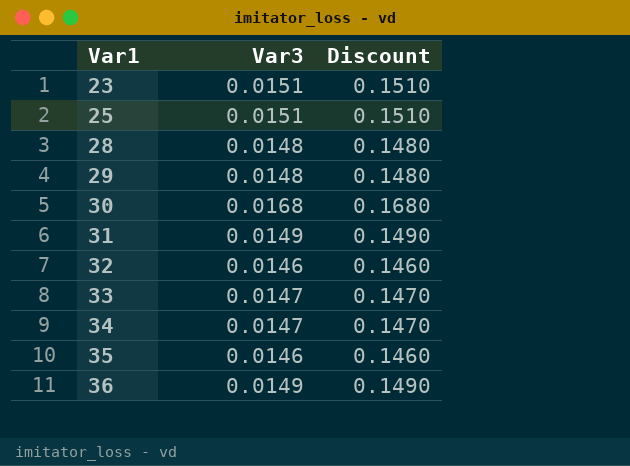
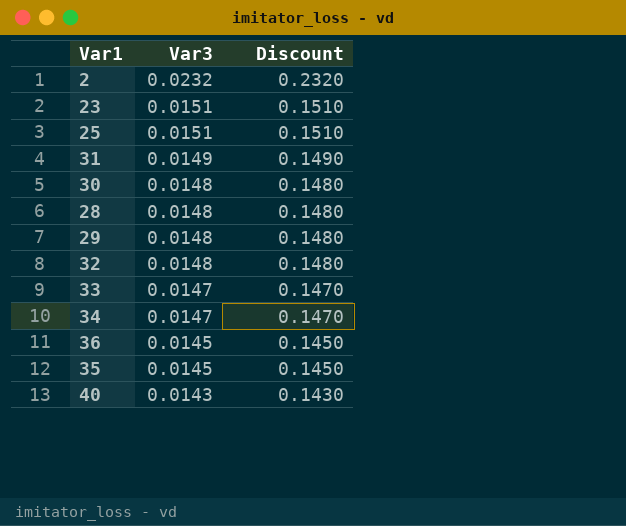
row order: Var1 ascending -> Var3 descending
row 2: none -> 0.0232 | 0.2320
30 | Var3: 0.0168 -> 0.0148
30 | Discount: 0.1680 -> 0.1480
32 | Var3: 0.0146 -> 0.0148
32 | Discount: 0.1460 -> 0.1480
36 | Var3: 0.0149 -> 0.0145
36 | Discount: 0.1490 -> 0.1450
35 | Var3: 0.0146 -> 0.0145
35 | Discount: 0.1460 -> 0.1450
row 40: none -> 0.0143 | 0.1430

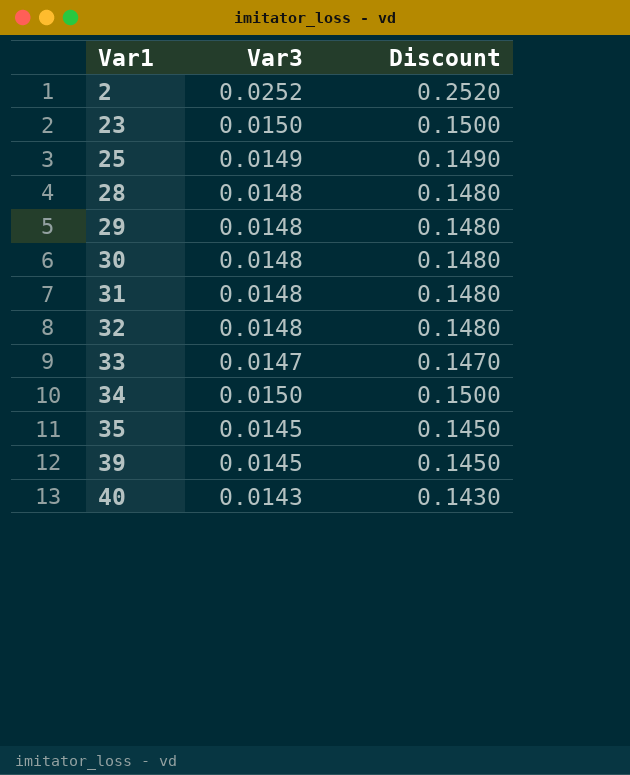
row order: Var3 descending -> Var1 ascending
row 36: 0.0145 | 0.1450 -> none
2 | Var3: 0.0232 -> 0.0252
2 | Discount: 0.2320 -> 0.2520
23 | Var3: 0.0151 -> 0.0150
23 | Discount: 0.1510 -> 0.1500
25 | Var3: 0.0151 -> 0.0149
25 | Discount: 0.1510 -> 0.1490
31 | Var3: 0.0149 -> 0.0148
31 | Discount: 0.1490 -> 0.1480
34 | Var3: 0.0147 -> 0.0150
34 | Discount: 0.1470 -> 0.1500
row 39: none -> 0.0145 | 0.1450

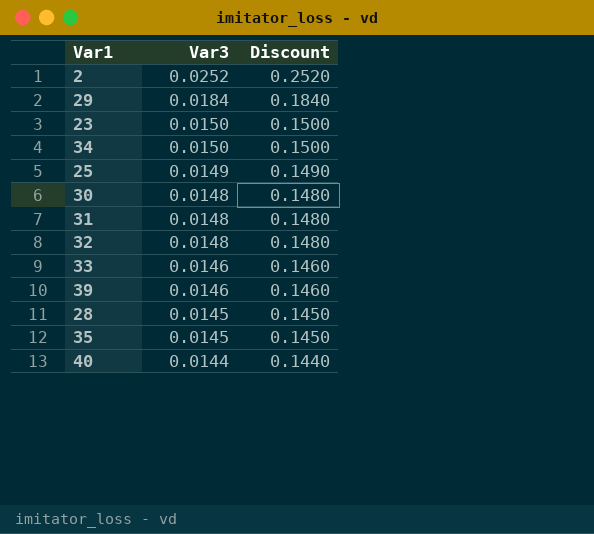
row order: Var1 ascending -> Var3 descending
29 | Var3: 0.0148 -> 0.0184
29 | Discount: 0.1480 -> 0.1840
33 | Var3: 0.0147 -> 0.0146
33 | Discount: 0.1470 -> 0.1460
39 | Var3: 0.0145 -> 0.0146
39 | Discount: 0.1450 -> 0.1460
28 | Var3: 0.0148 -> 0.0145
28 | Discount: 0.1480 -> 0.1450
40 | Var3: 0.0143 -> 0.0144
40 | Discount: 0.1430 -> 0.1440

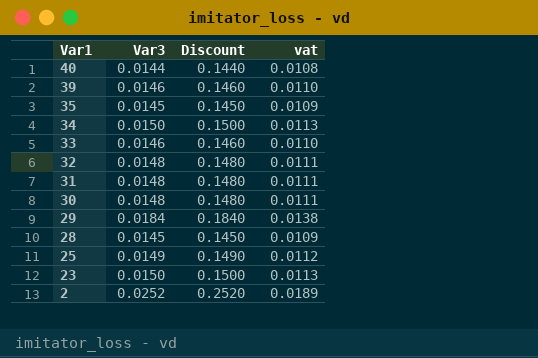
row order: Var3 descending -> Var1 descending
column vat | formula: none -> [Var3] * 0.75

